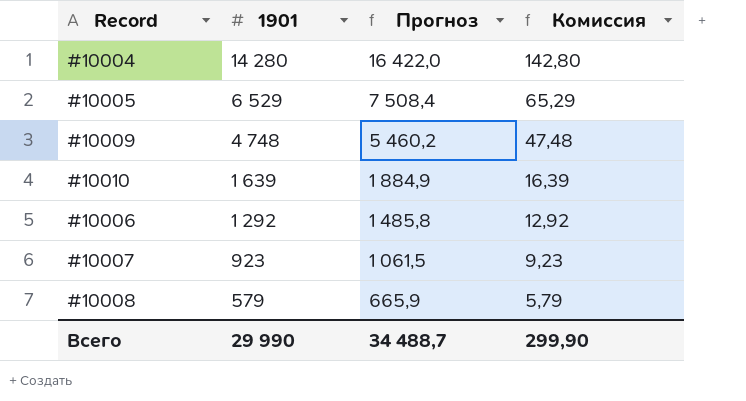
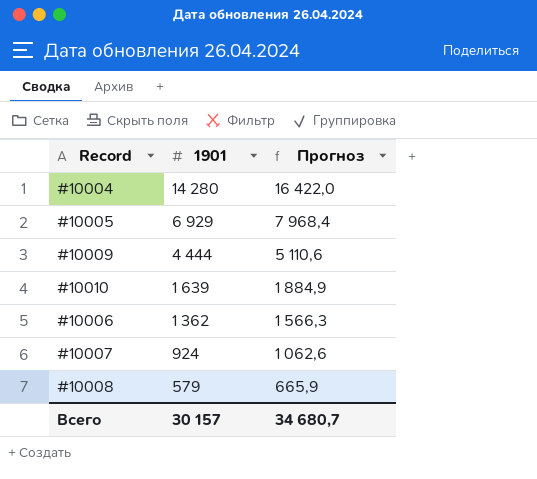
column Комиссия | formula: [1901] * 0,01 -> none
#10005 | 1901: 6 529 -> 6 929
#10005 | Прогноз: 7 508,4 -> 7 968,4
#10009 | 1901: 4 748 -> 4 444
#10009 | Прогноз: 5 460,2 -> 5 110,6
#10006 | 1901: 1 292 -> 1 362
#10006 | Прогноз: 1 485,8 -> 1 566,3
#10007 | 1901: 923 -> 924
#10007 | Прогноз: 1 061,5 -> 1 062,6
Всего | 1901: 29 990 -> 30 157
Всего | Прогноз: 34 488,7 -> 34 680,7

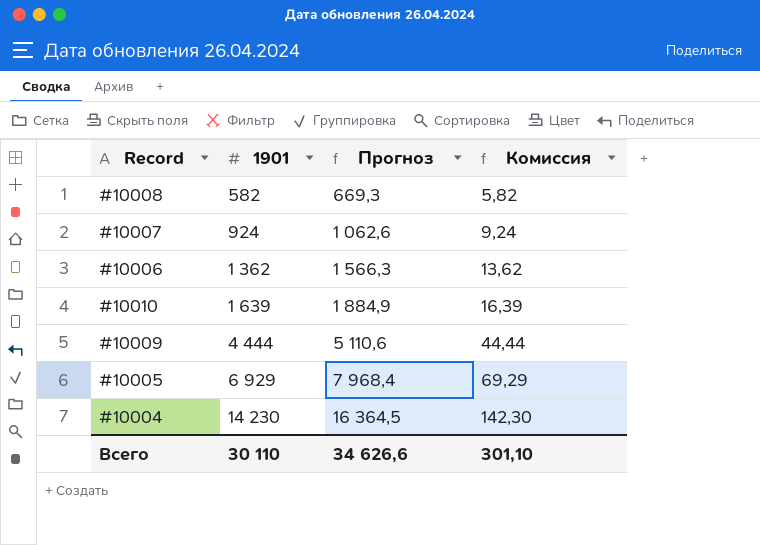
row order: 1901 descending -> 1901 ascending
column Комиссия | formula: none -> [1901] * 0,01
#10008 | 1901: 579 -> 582
#10008 | Прогноз: 665,9 -> 669,3
#10004 | 1901: 14 280 -> 14 230
#10004 | Прогноз: 16 422,0 -> 16 364,5
Всего | 1901: 30 157 -> 30 110
Всего | Прогноз: 34 680,7 -> 34 626,6

